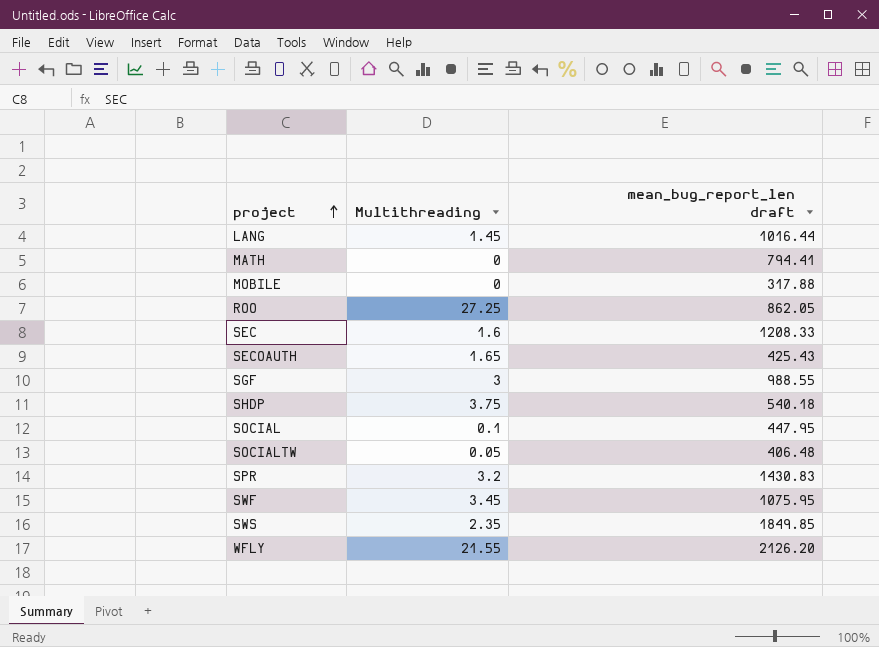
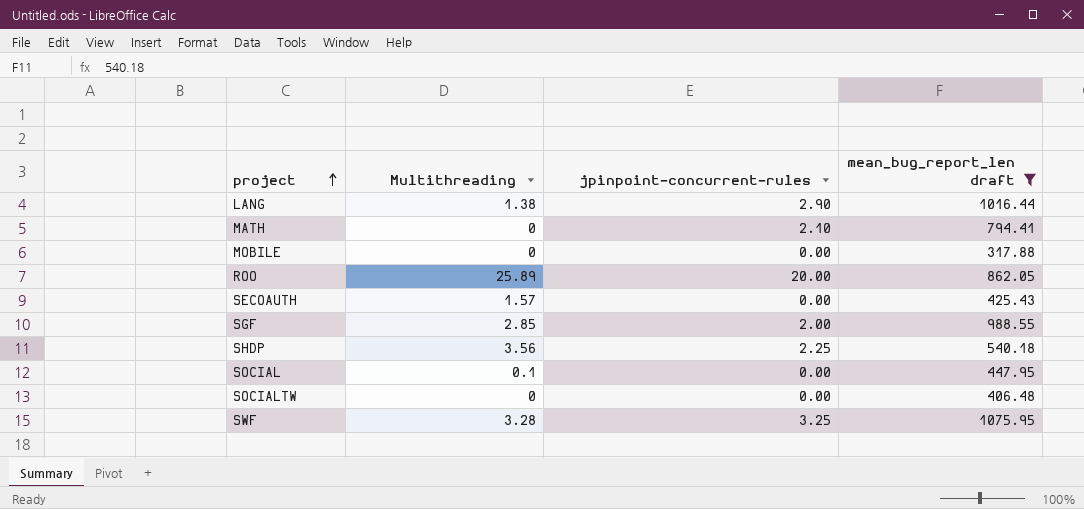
filter: none -> mean_bug_report_len draft <= 1075.95
column jpinpoint-concurrent-rules | position: none -> 3
LANG | Multithreading: 1.45 -> 1.38
ROO | Multithreading: 27.25 -> 25.89
SECOAUTH | Multithreading: 1.65 -> 1.57
SGF | Multithreading: 3 -> 2.85
SHDP | Multithreading: 3.75 -> 3.56
SOCIALTW | Multithreading: 0.05 -> 0
SWF | Multithreading: 3.45 -> 3.28

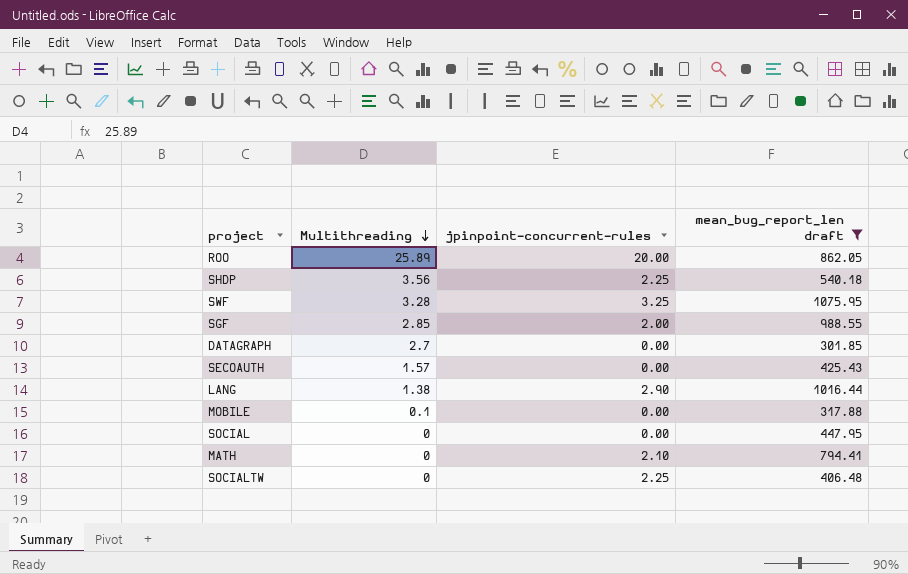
row order: project ascending -> Multithreading descending
row DATAGRAPH: none -> 2.7 | 0.00 | 301.85
MOBILE | Multithreading: 0 -> 0.1
SOCIAL | Multithreading: 0.1 -> 0
SOCIALTW | jpinpoint-concurrent-rules: 0.00 -> 2.25

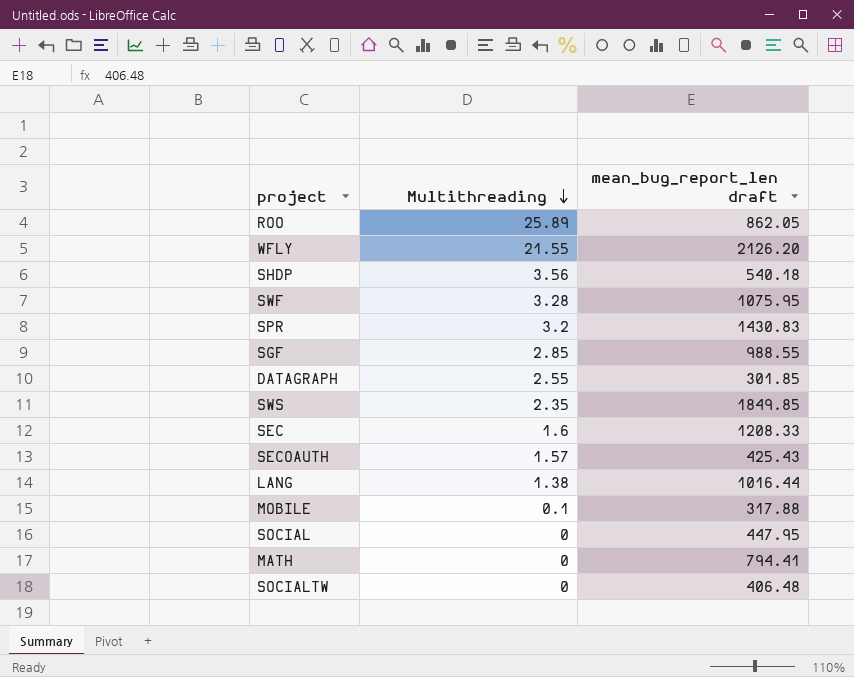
filter: mean_bug_report_len draft <= 1075.95 -> none
column jpinpoint-concurrent-rules | position: 3 -> none
DATAGRAPH | Multithreading: 2.7 -> 2.55

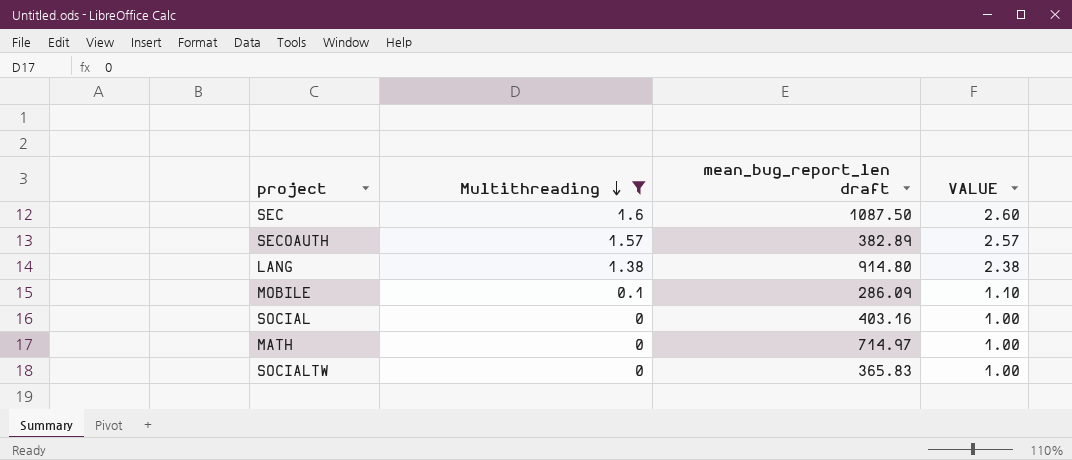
filter: none -> Multithreading <= 1.6
column VALUE | formula: none -> [Multithreading] + 1
SEC | mean_bug_report_len draft: 1208.33 -> 1087.50
SECOAUTH | mean_bug_report_len draft: 425.43 -> 382.89
LANG | mean_bug_report_len draft: 1016.44 -> 914.80
MOBILE | mean_bug_report_len draft: 317.88 -> 286.09
SOCIAL | mean_bug_report_len draft: 447.95 -> 403.16
MATH | mean_bug_report_len draft: 794.41 -> 714.97
SOCIALTW | mean_bug_report_len draft: 406.48 -> 365.83

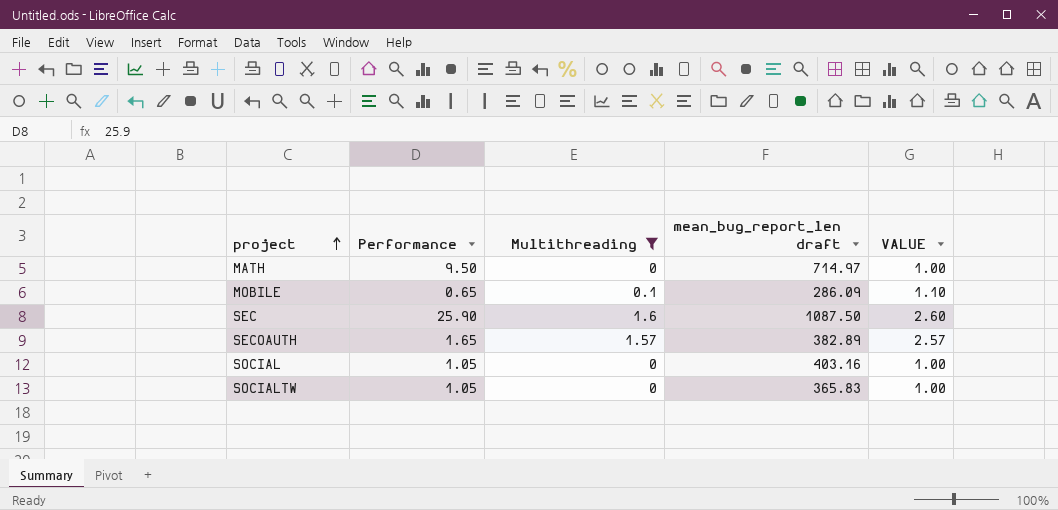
row order: Multithreading descending -> project ascending
column Performance | position: none -> 2
row LANG: 1.38 | 914.80 | 2.38 -> none

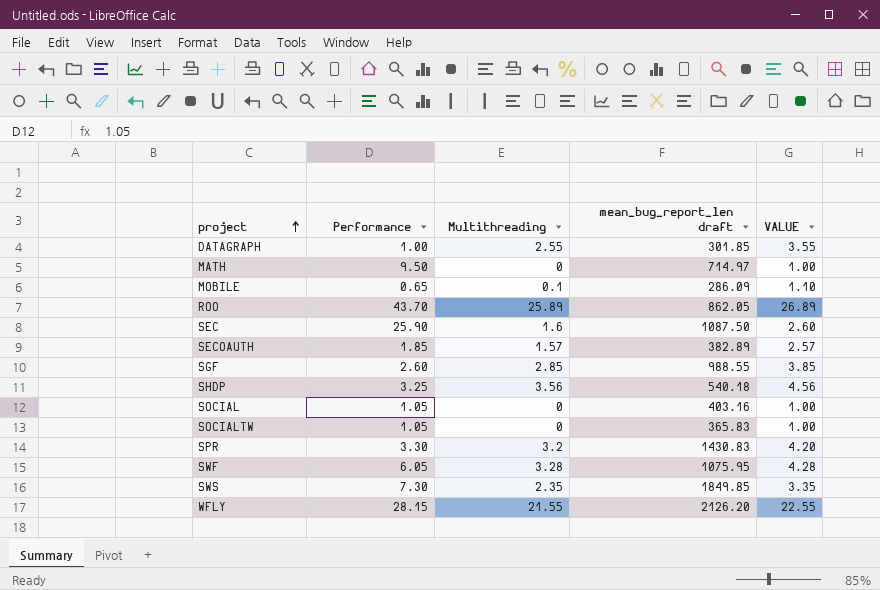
filter: Multithreading <= 1.6 -> none
SECOAUTH | Performance: 1.65 -> 1.85

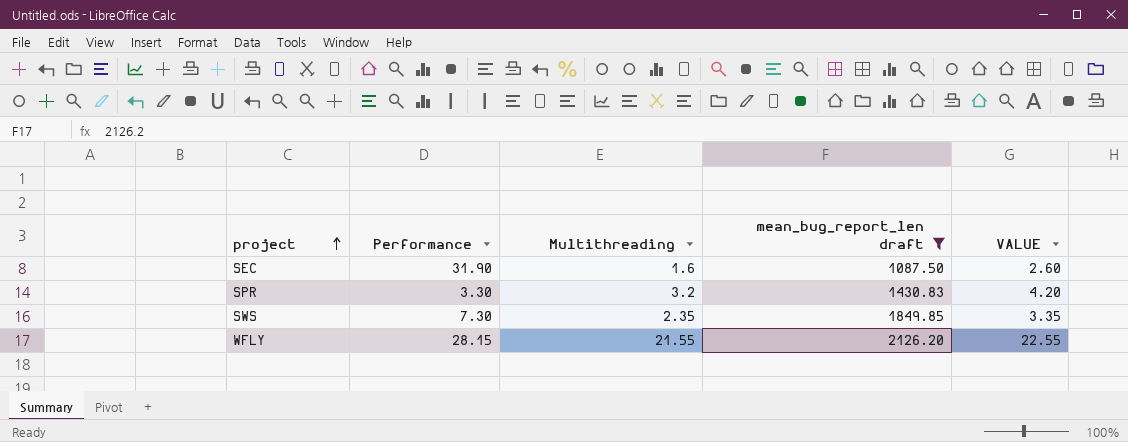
filter: none -> mean_bug_report_len draft >= 1087.50
SEC | Performance: 25.90 -> 31.90

